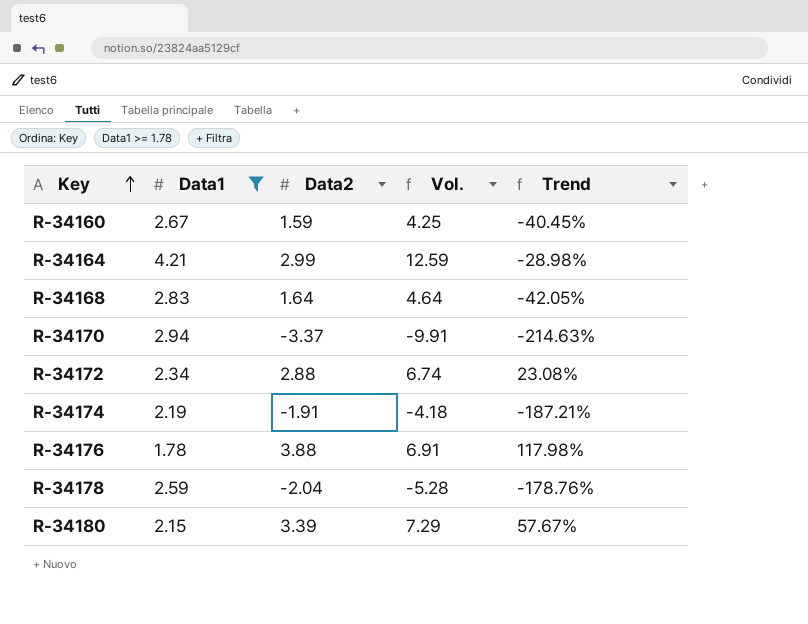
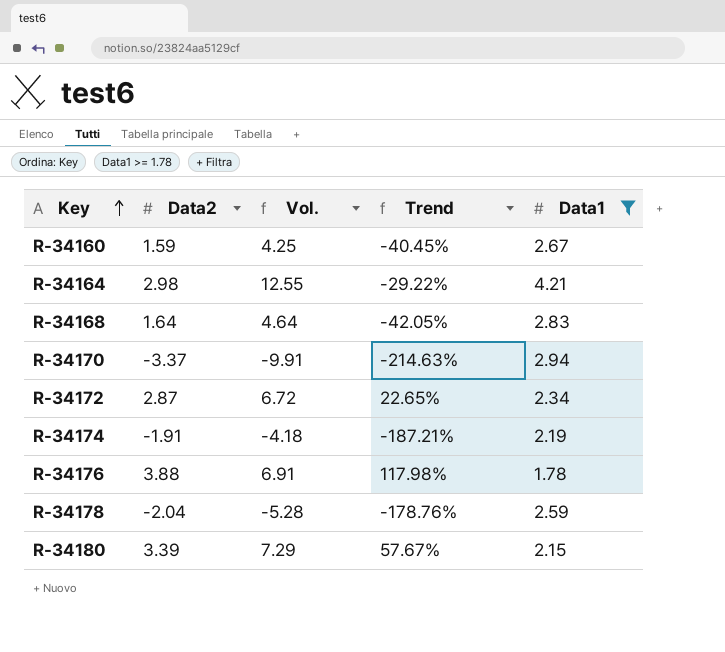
column Data1 | position: 2 -> 5
R-34164 | Data2: 2.99 -> 2.98
R-34164 | Vol.: 12.59 -> 12.55
R-34164 | Trend: -28.98% -> -29.22%
R-34172 | Data2: 2.88 -> 2.87
R-34172 | Vol.: 6.74 -> 6.72
R-34172 | Trend: 23.08% -> 22.65%

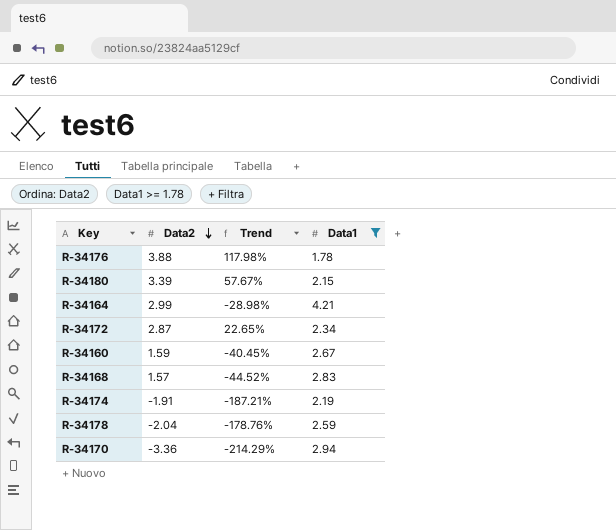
row order: Key ascending -> Data2 descending
column Vol. | formula: [Data2] * [Data1] -> none
R-34164 | Data2: 2.98 -> 2.99
R-34164 | Trend: -29.22% -> -28.98%
R-34168 | Data2: 1.64 -> 1.57
R-34168 | Trend: -42.05% -> -44.52%
R-34170 | Data2: -3.37 -> -3.36
R-34170 | Trend: -214.63% -> -214.29%

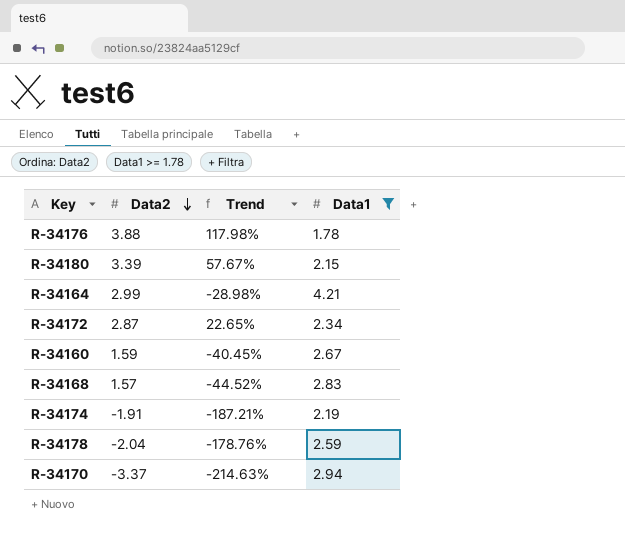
R-34170 | Data2: -3.36 -> -3.37
R-34170 | Trend: -214.29% -> -214.63%

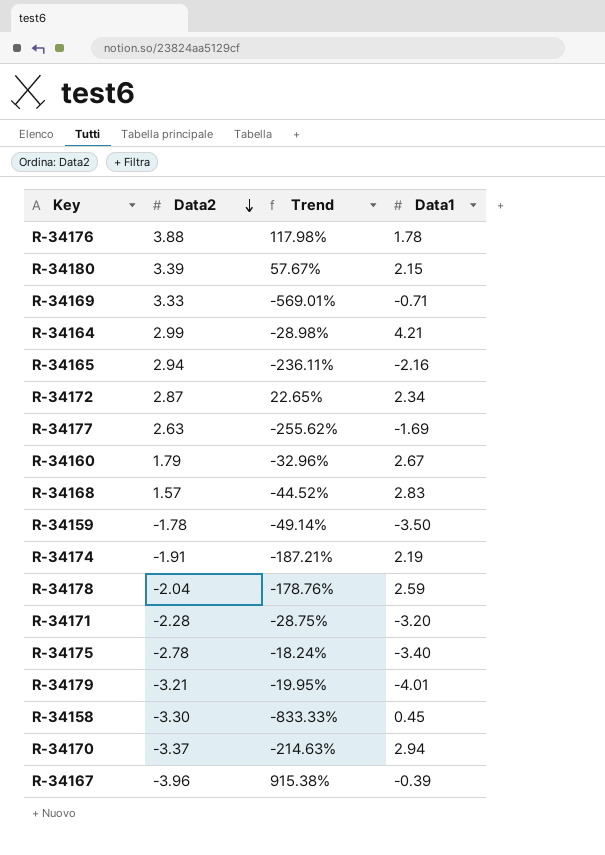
filter: Data1 >= 1.78 -> none
R-34160 | Data2: 1.59 -> 1.79
R-34160 | Trend: -40.45% -> -32.96%

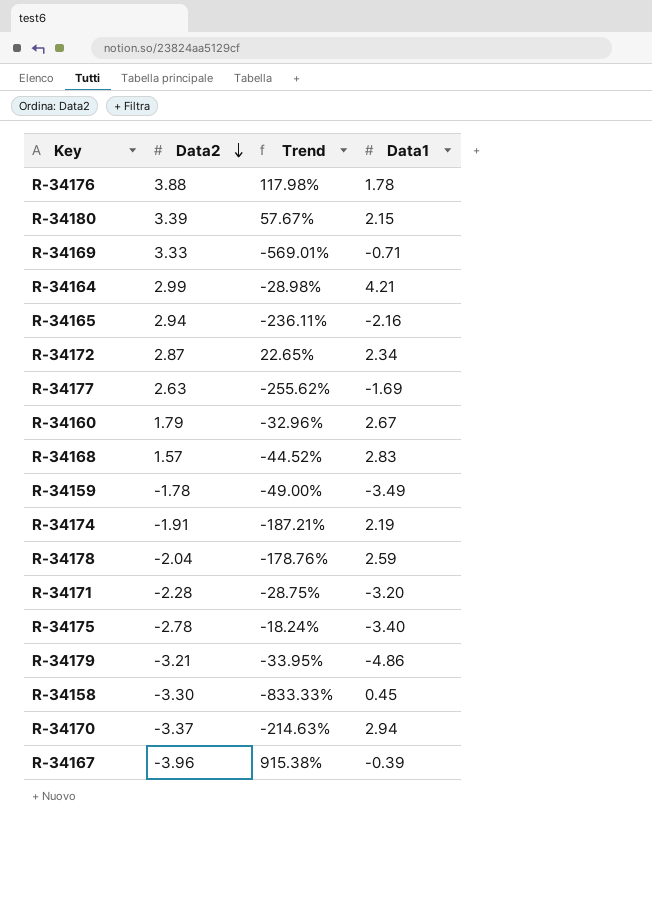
R-34159 | Trend: -49.14% -> -49.00%
R-34159 | Data1: -3.50 -> -3.49
R-34179 | Trend: -19.95% -> -33.95%
R-34179 | Data1: -4.01 -> -4.86

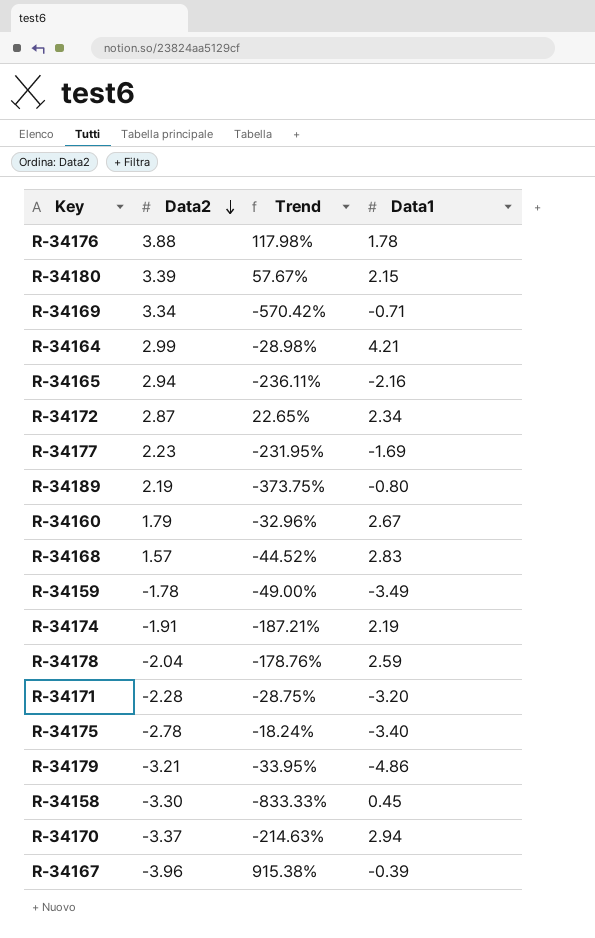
R-34169 | Data2: 3.33 -> 3.34
R-34169 | Trend: -569.01% -> -570.42%
R-34177 | Data2: 2.63 -> 2.23
R-34177 | Trend: -255.62% -> -231.95%
row R-34189: none -> 2.19 | -373.75% | -0.80

